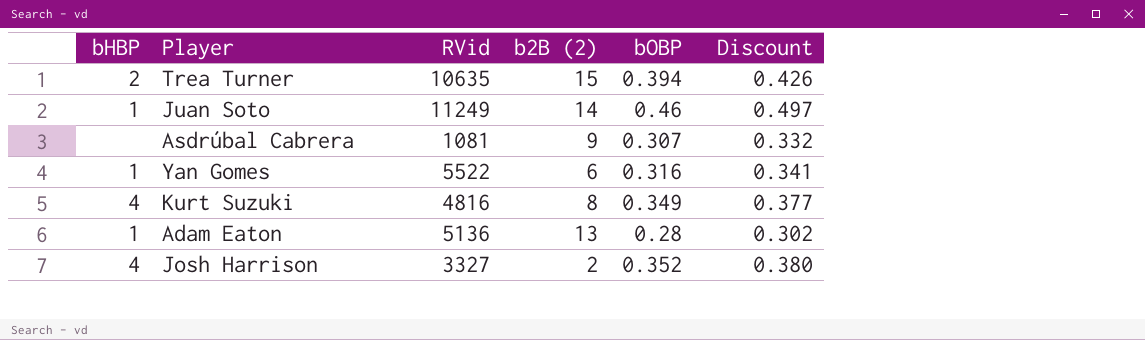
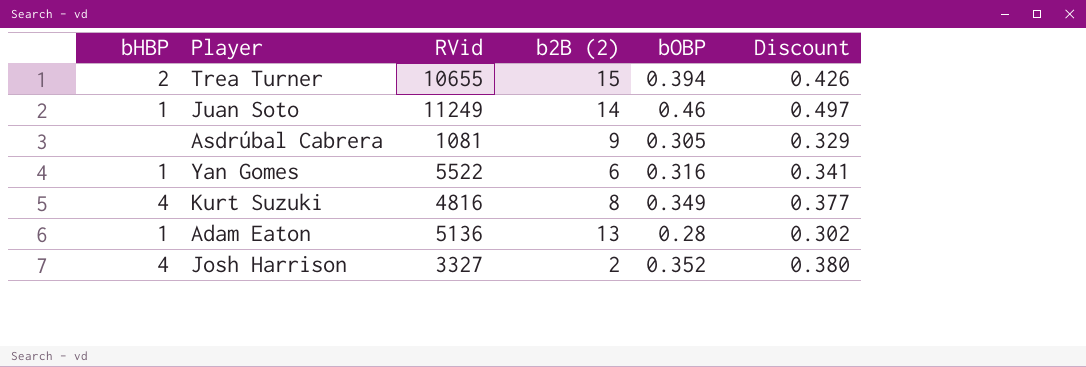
Trea Turner | RVid: 10635 -> 10655
Asdrúbal Cabrera | bOBP: 0.307 -> 0.305
Asdrúbal Cabrera | Discount: 0.332 -> 0.329

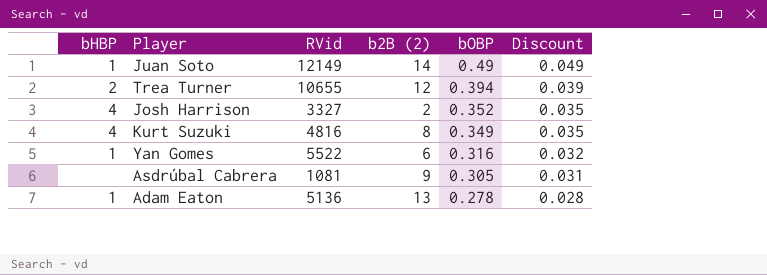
row order: none -> bOBP descending
column Discount | formula: [bOBP] * 1.08 -> [bOBP] * 0.1
Juan Soto | RVid: 11249 -> 12149
Juan Soto | bOBP: 0.46 -> 0.49
Trea Turner | b2B (2): 15 -> 12
Adam Eaton | bOBP: 0.28 -> 0.278

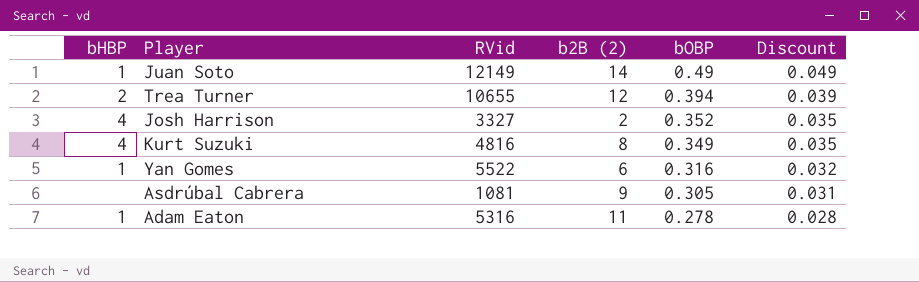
Adam Eaton | RVid: 5136 -> 5316
Adam Eaton | b2B (2): 13 -> 11

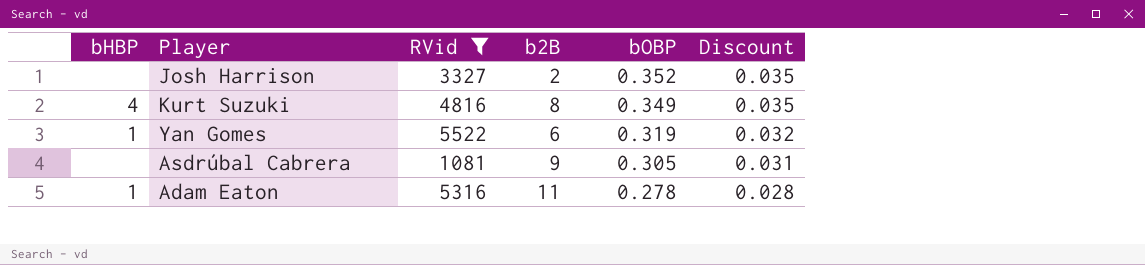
filter: none -> RVid <= 5522
column name: b2B (2) -> b2B
Josh Harrison | bHBP: 4 -> none
Yan Gomes | bOBP: 0.316 -> 0.319

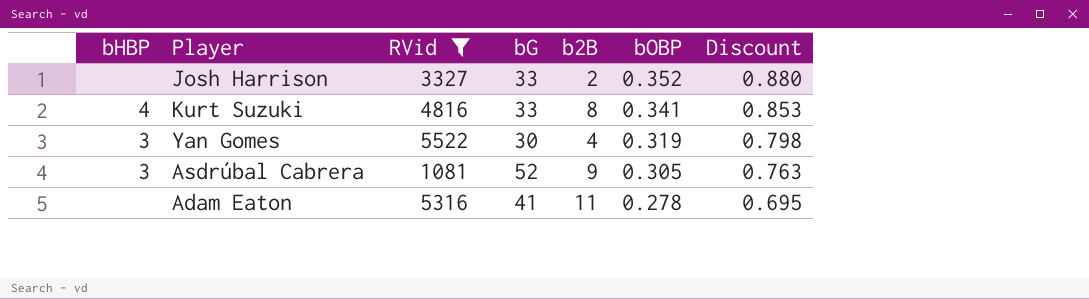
column bG | position: none -> 4
column Discount | formula: [bOBP] * 0.1 -> [bOBP] * 2.5
Kurt Suzuki | bOBP: 0.349 -> 0.341
Yan Gomes | bHBP: 1 -> 3
Yan Gomes | b2B: 6 -> 4
Asdrúbal Cabrera | bHBP: none -> 3
Adam Eaton | bHBP: 1 -> none

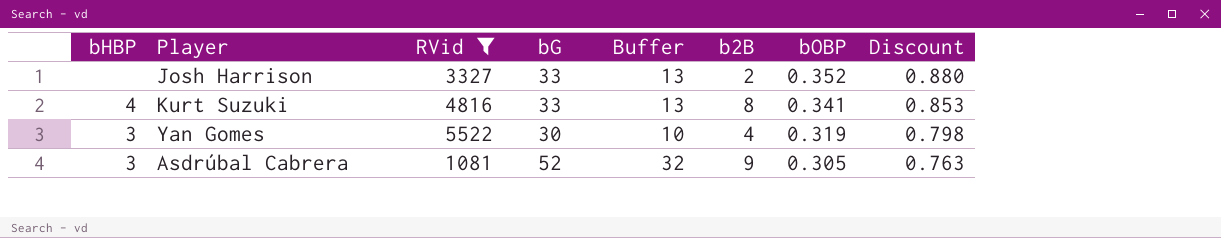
column Buffer | formula: none -> [bG] - 20
row Adam Eaton: none | 5316 | 41 | 11 | 0.278 | 0.695 -> none

